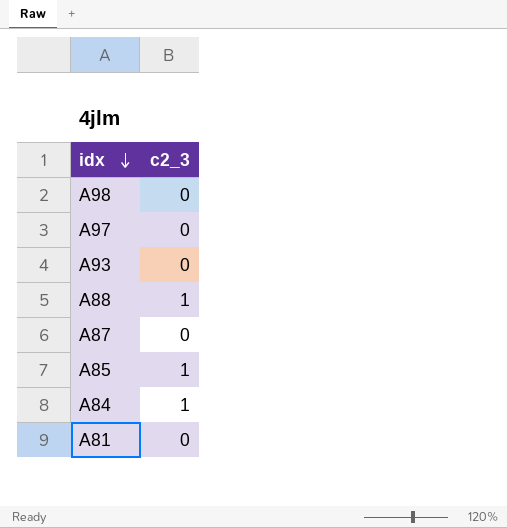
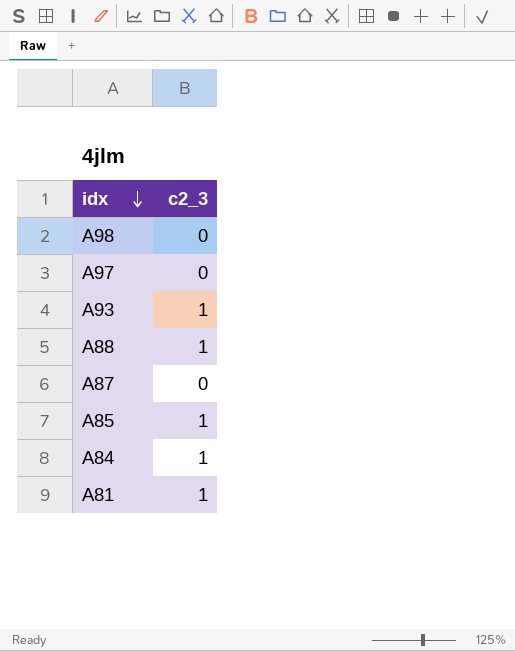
A93 | c2_3: 0 -> 1
A81 | c2_3: 0 -> 1

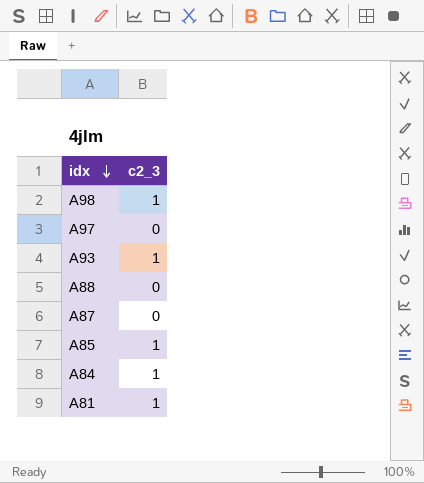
A98 | c2_3: 0 -> 1
A88 | c2_3: 1 -> 0

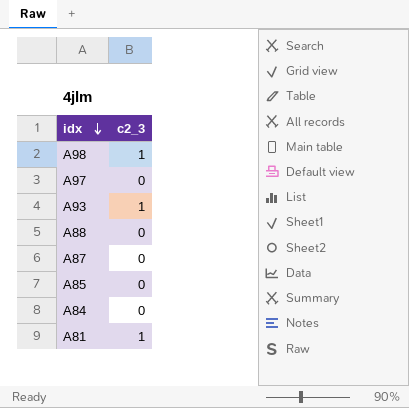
A85 | c2_3: 1 -> 0
A84 | c2_3: 1 -> 0

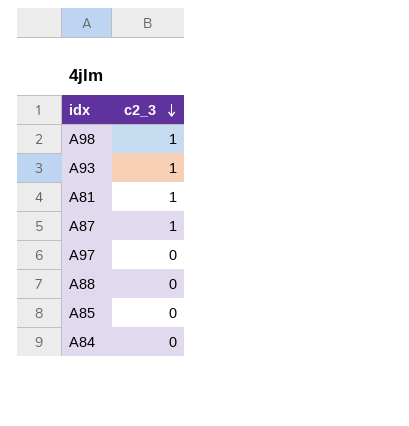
row order: idx descending -> c2_3 descending
A87 | c2_3: 0 -> 1

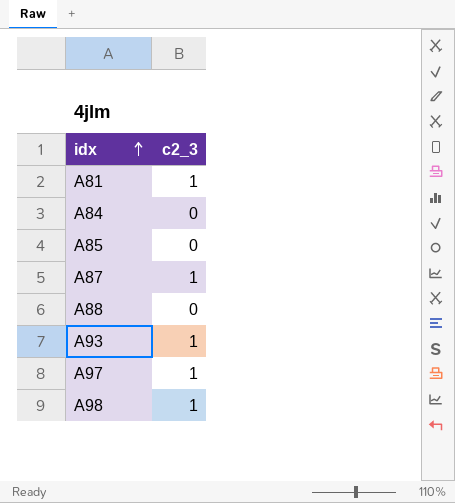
row order: c2_3 descending -> idx ascending
A97 | c2_3: 0 -> 1

